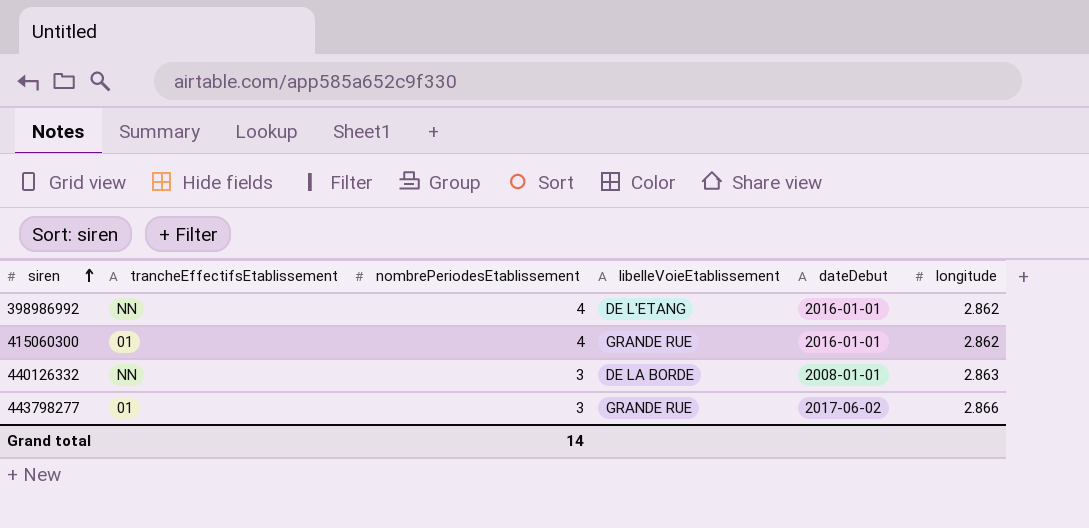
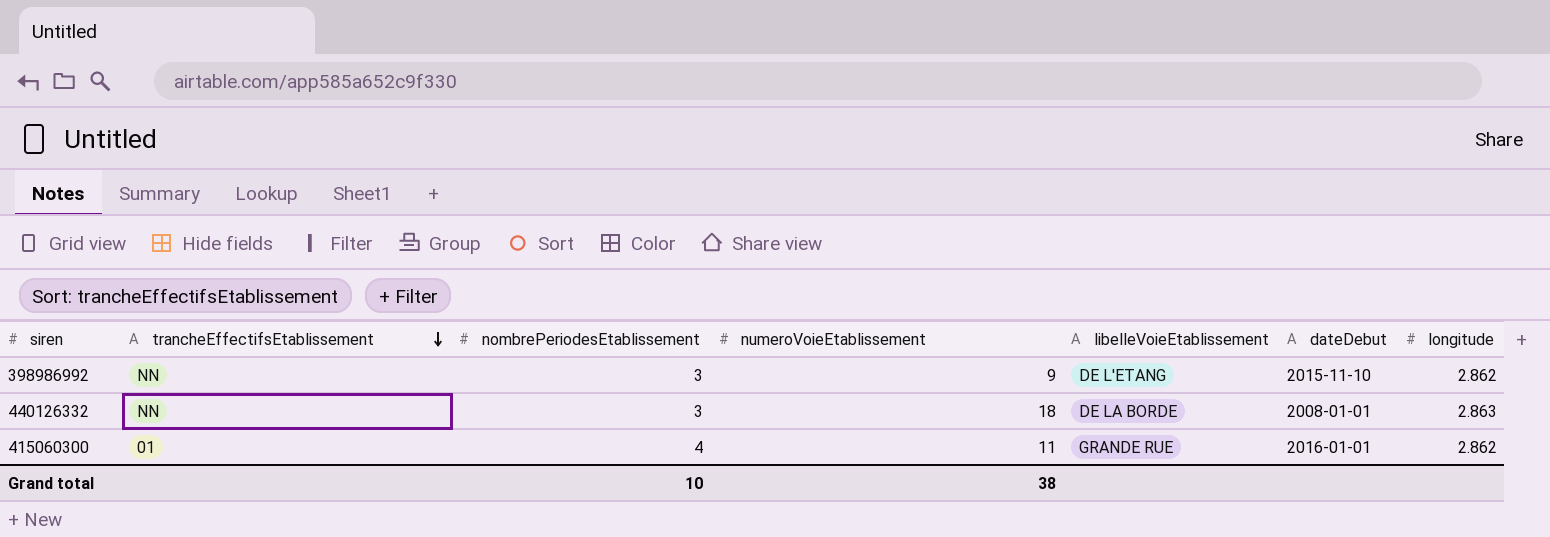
row order: siren ascending -> trancheEffectifsEtablissement descending
column numeroVoieEtablissement | position: none -> 4
row 443798277: 01 | 3 | GRANDE RUE | 2017-06-02 | 2.866 -> none
398986992 | nombrePeriodesEtablissement: 4 -> 3
398986992 | dateDebut: 2016-01-01 -> 2015-11-10
Grand total | nombrePeriodesEtablissement: 14 -> 10

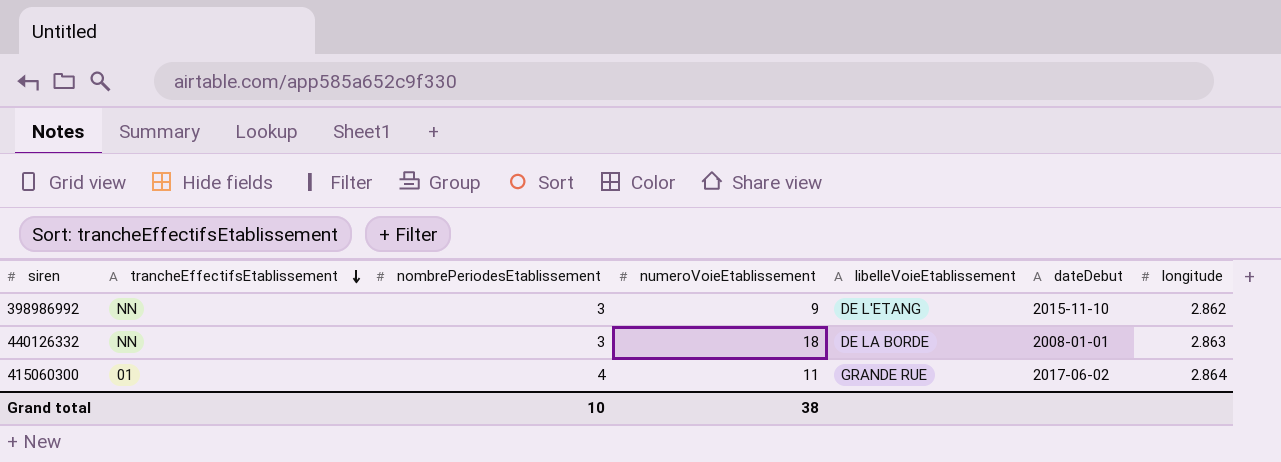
415060300 | dateDebut: 2016-01-01 -> 2017-06-02
415060300 | longitude: 2.862 -> 2.864

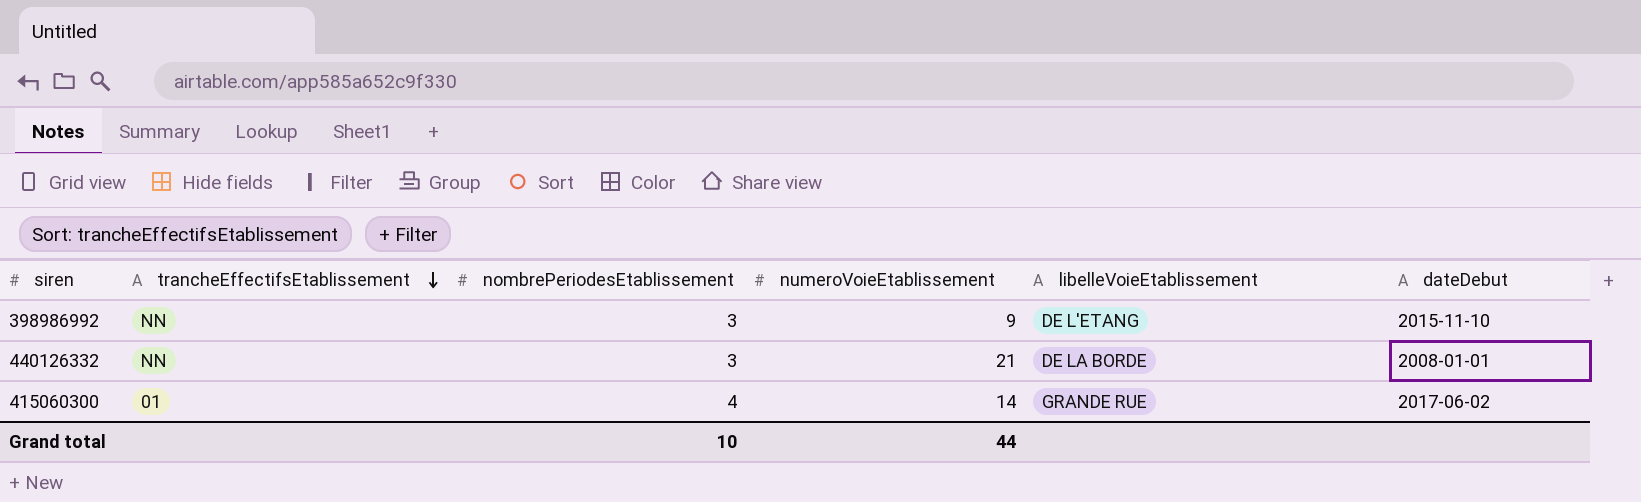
column longitude | position: 7 -> none
440126332 | numeroVoieEtablissement: 18 -> 21
415060300 | numeroVoieEtablissement: 11 -> 14
Grand total | numeroVoieEtablissement: 38 -> 44

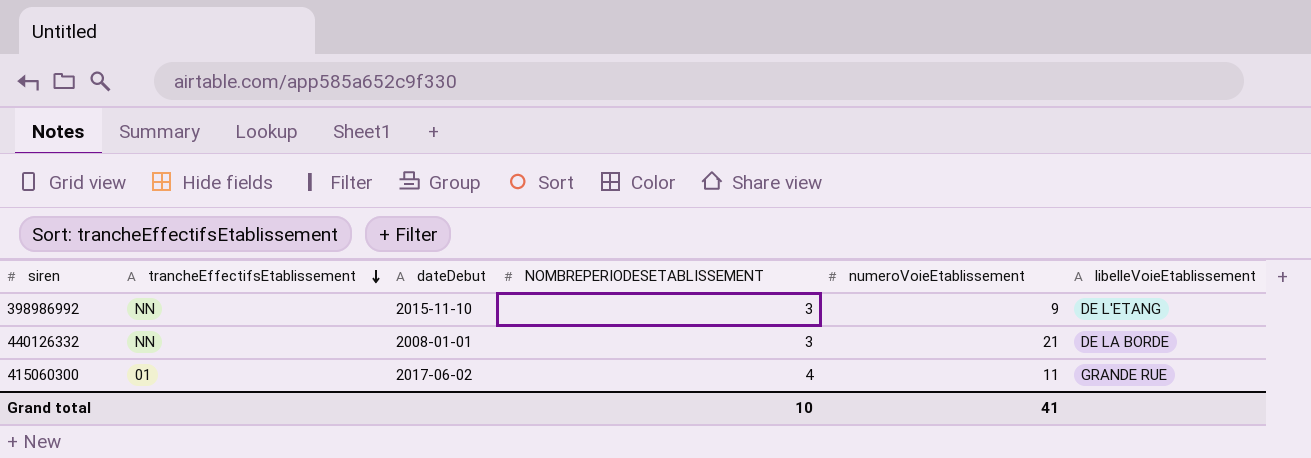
column dateDebut | position: 6 -> 3
column name: nombrePeriodesEtablissement -> NOMBREPERIODESETABLISSEMENT
415060300 | numeroVoieEtablissement: 14 -> 11
Grand total | numeroVoieEtablissement: 44 -> 41

